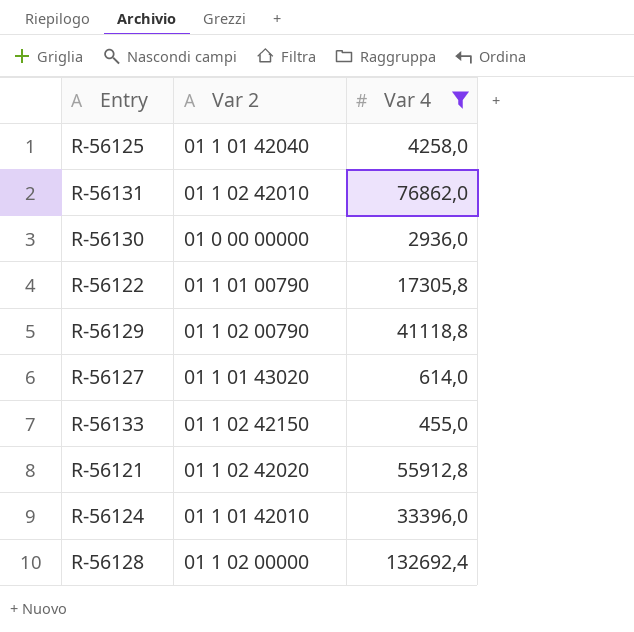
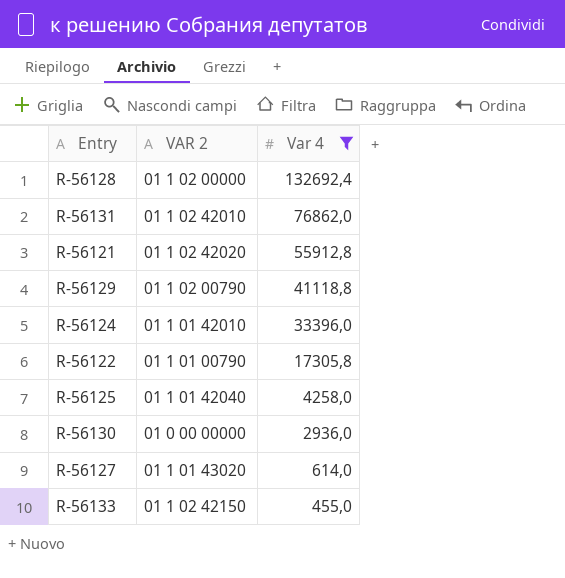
row order: none -> Var 4 descending
column name: Var 2 -> VAR 2

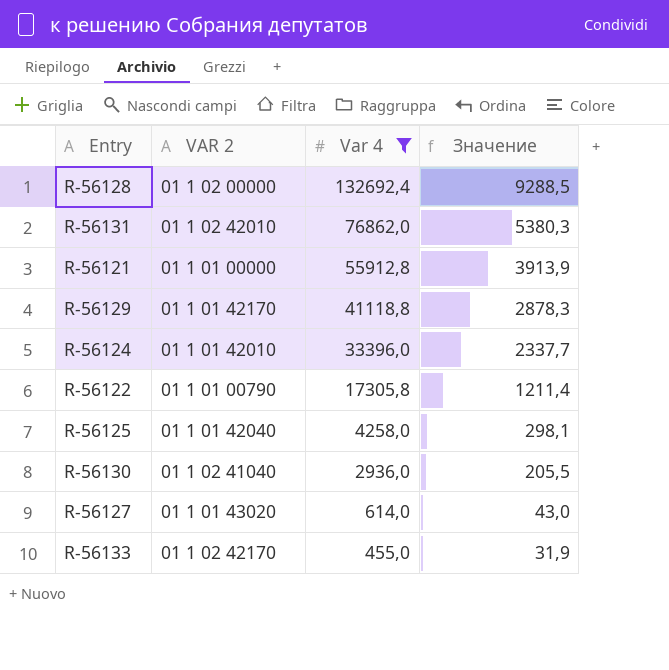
column Значение | formula: none -> [Var 4] * 0,07
R-56121 | VAR 2: 01 1 02 42020 -> 01 1 01 00000
R-56129 | VAR 2: 01 1 02 00790 -> 01 1 01 42170
R-56130 | VAR 2: 01 0 00 00000 -> 01 1 02 41040
R-56133 | VAR 2: 01 1 02 42150 -> 01 1 02 42170

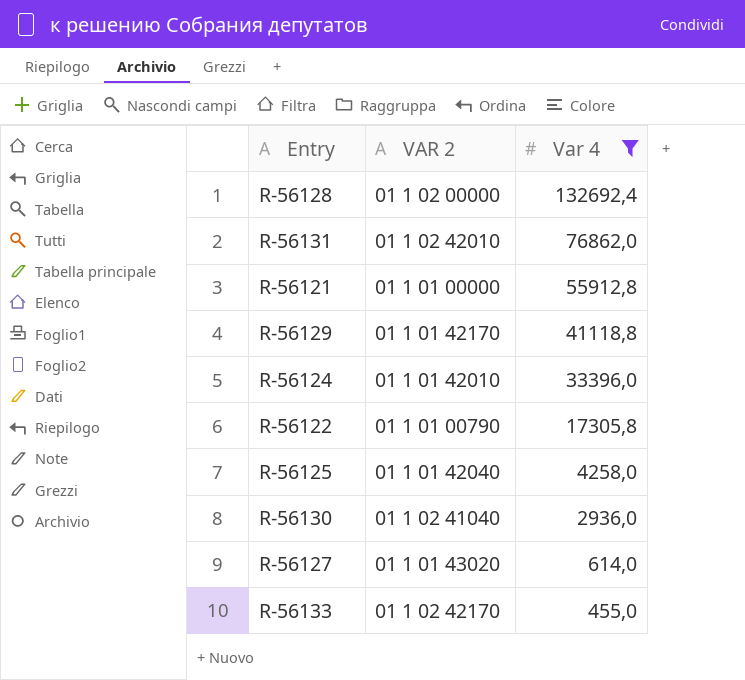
column Значение | formula: [Var 4] * 0,07 -> none

